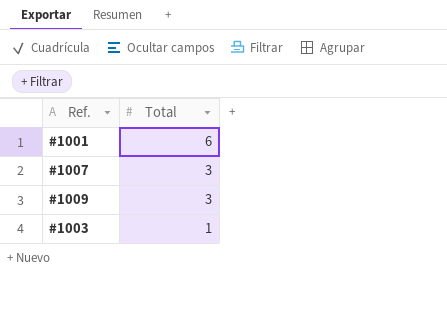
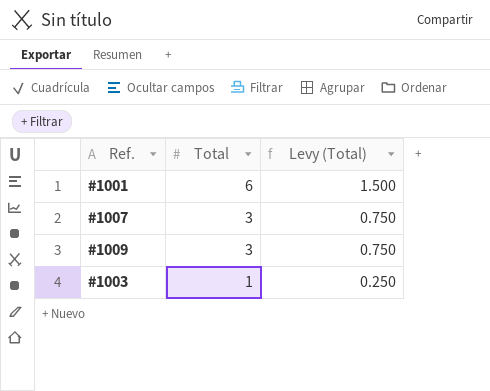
column Levy (Total) | formula: none -> [Total] * 0.25

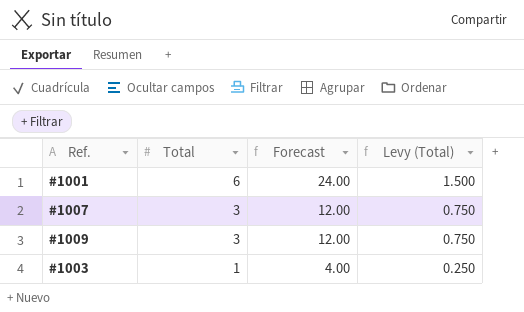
column Forecast | formula: none -> [Total] * 4

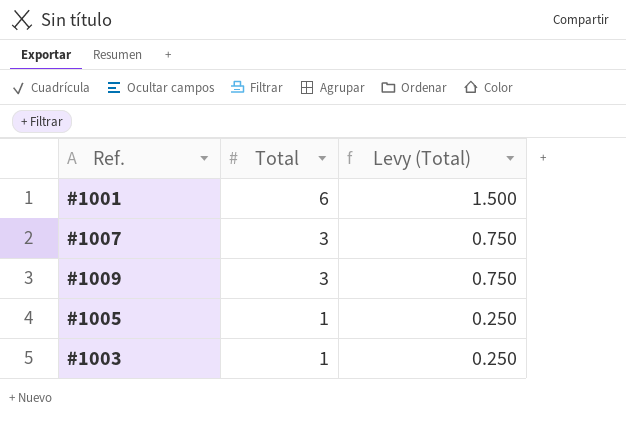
column Forecast | formula: [Total] * 4 -> none
row #1005: none -> 1 | 0.250

